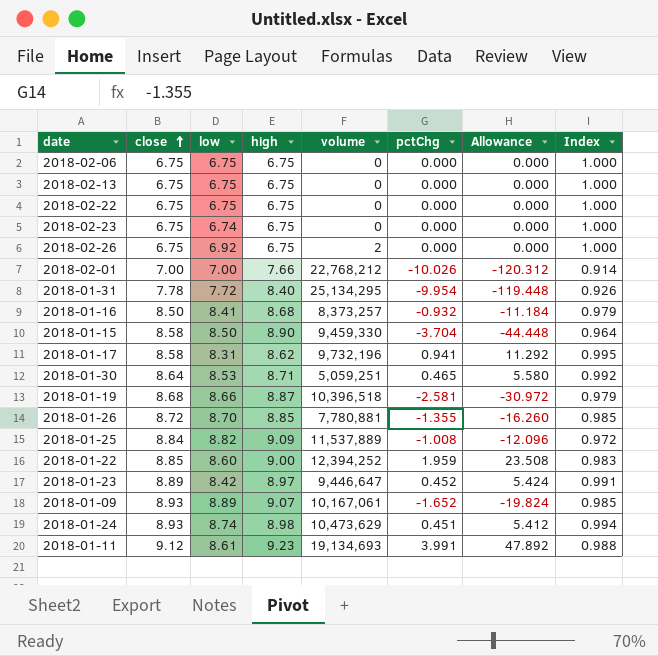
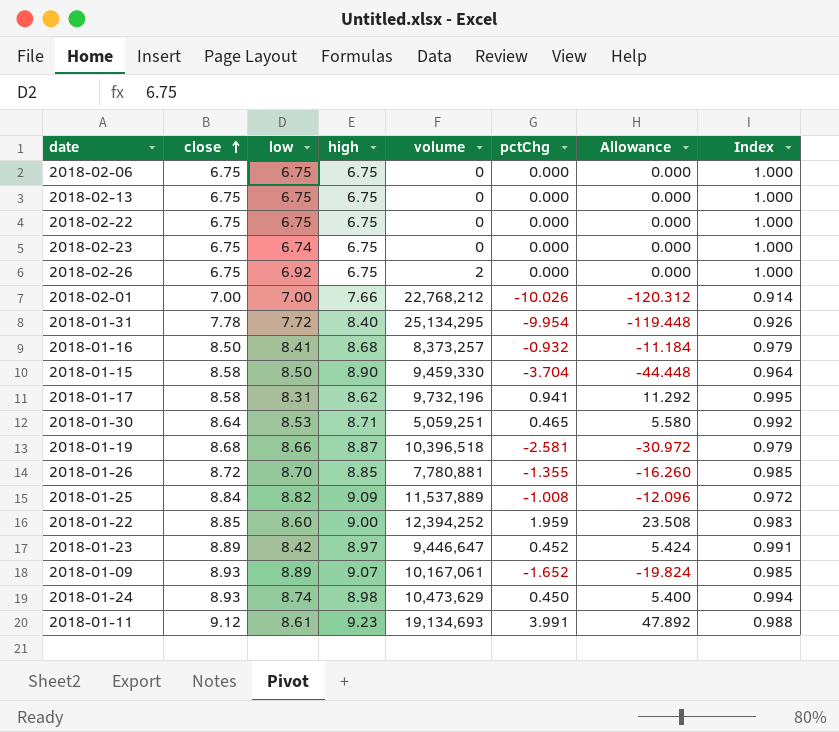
2018-01-24 | pctChg: 0.451 -> 0.450
2018-01-24 | Allowance: 5.412 -> 5.400

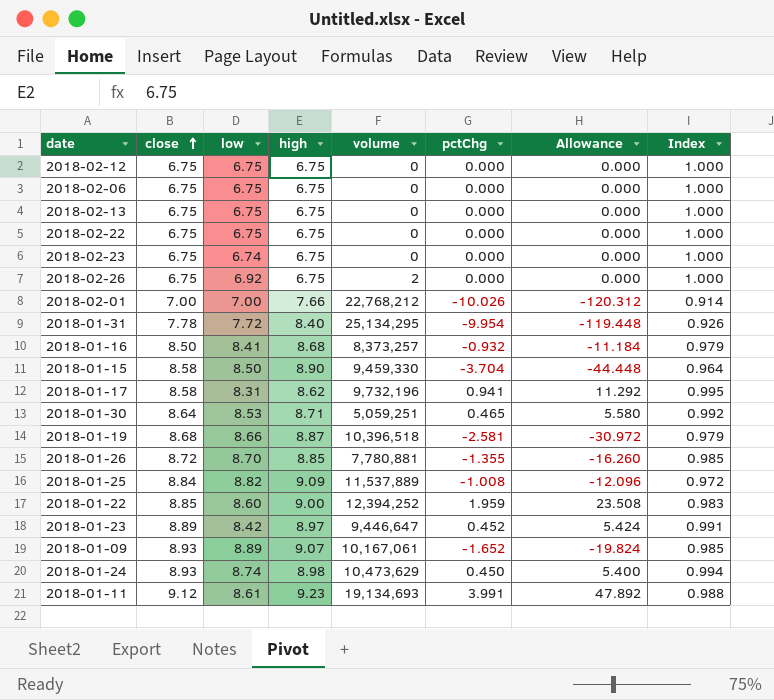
row 2018-02-12: none -> 6.75 | 6.75 | 6.75 | 0 | 0.000 | 0.000 | 1.000

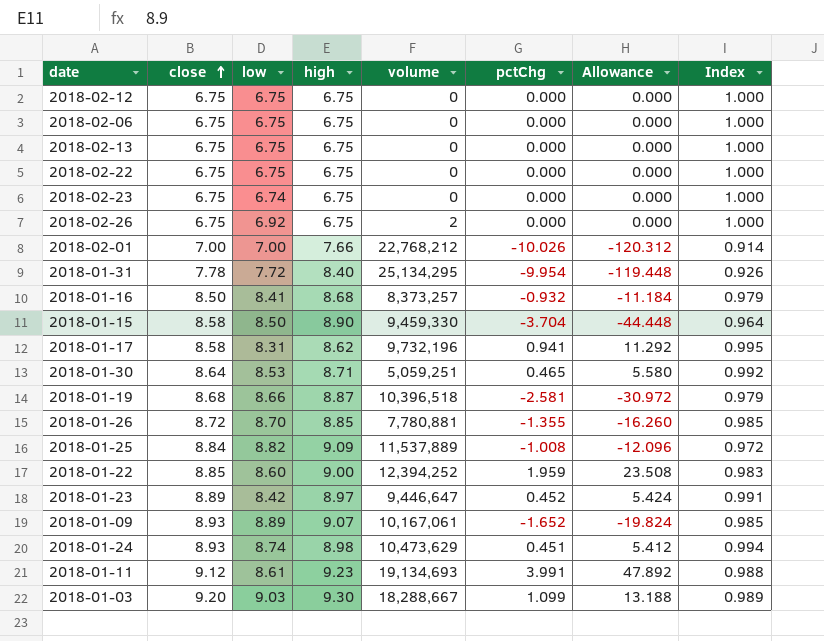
2018-01-24 | pctChg: 0.450 -> 0.451
2018-01-24 | Allowance: 5.400 -> 5.412
row 2018-01-03: none -> 9.20 | 9.03 | 9.30 | 18,288,667 | 1.099 | 13.188 | 0.989

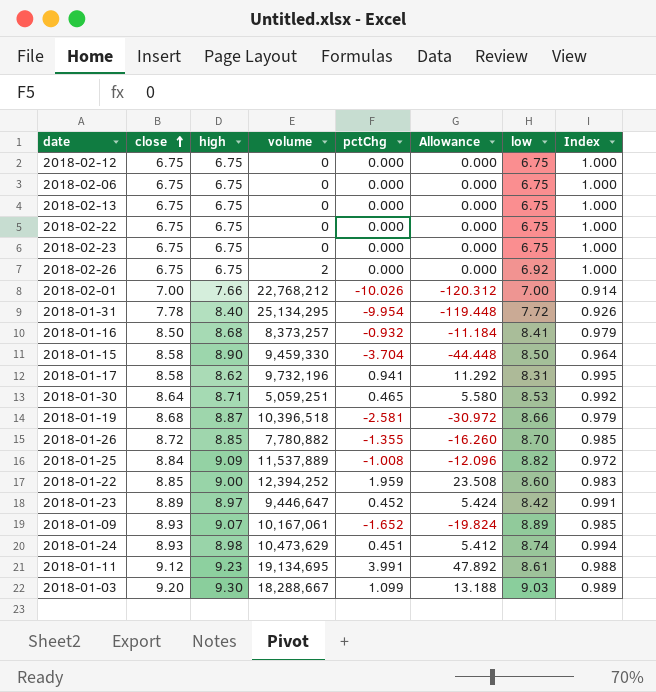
column low | position: 3 -> 7
2018-02-23 | low: 6.74 -> 6.75
2018-01-26 | volume: 7,780,881 -> 7,780,882
2018-01-11 | volume: 19,134,693 -> 19,134,695

